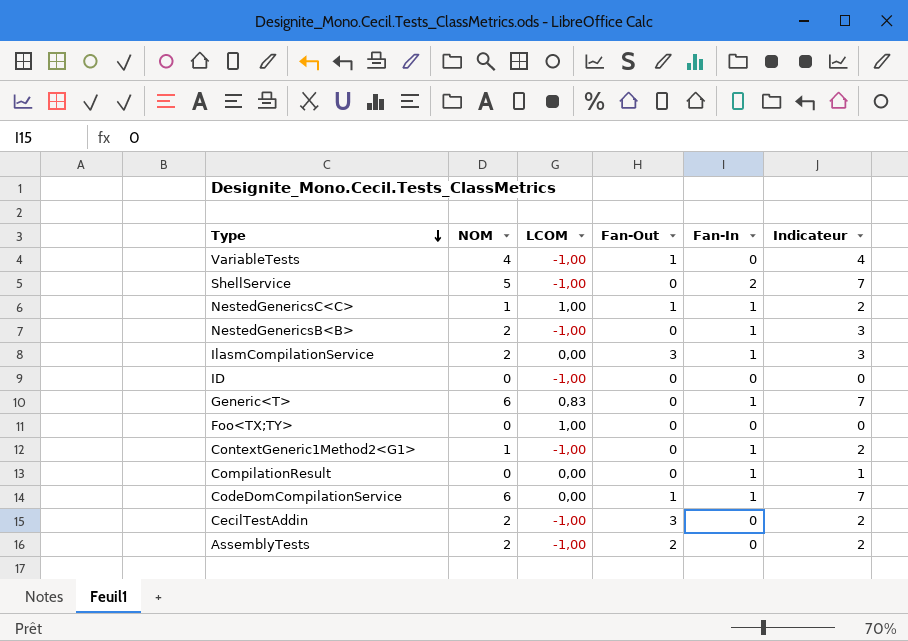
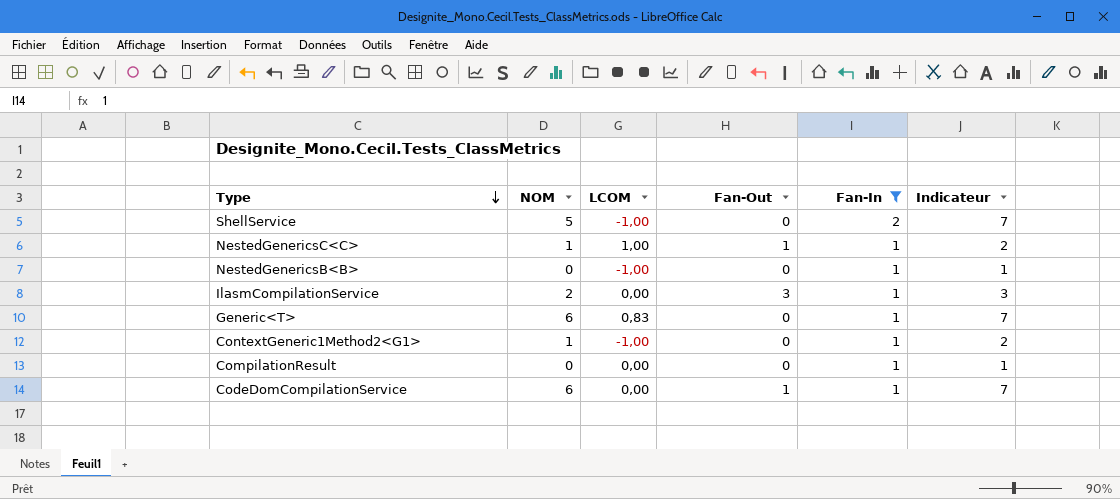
filter: none -> Fan-In != 0
NestedGenericsB<B> | NOM: 2 -> 0
NestedGenericsB<B> | Indicateur: 3 -> 1

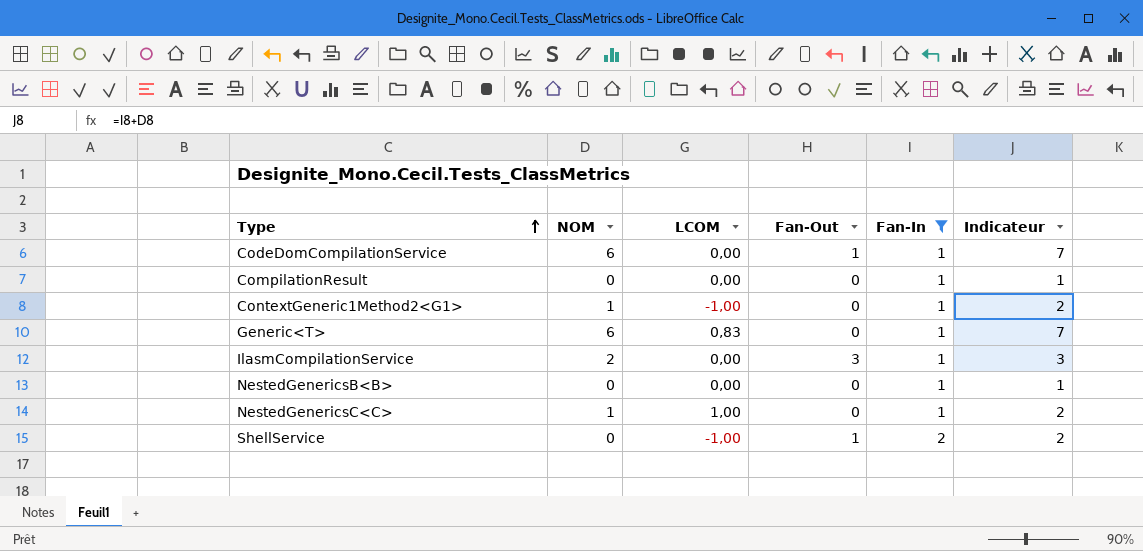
row order: Type descending -> Type ascending
NestedGenericsB<B> | LCOM: -1,00 -> 0,00
NestedGenericsC<C> | Fan-Out: 1 -> 0
ShellService | NOM: 5 -> 0
ShellService | Fan-Out: 0 -> 1
ShellService | Indicateur: 7 -> 2

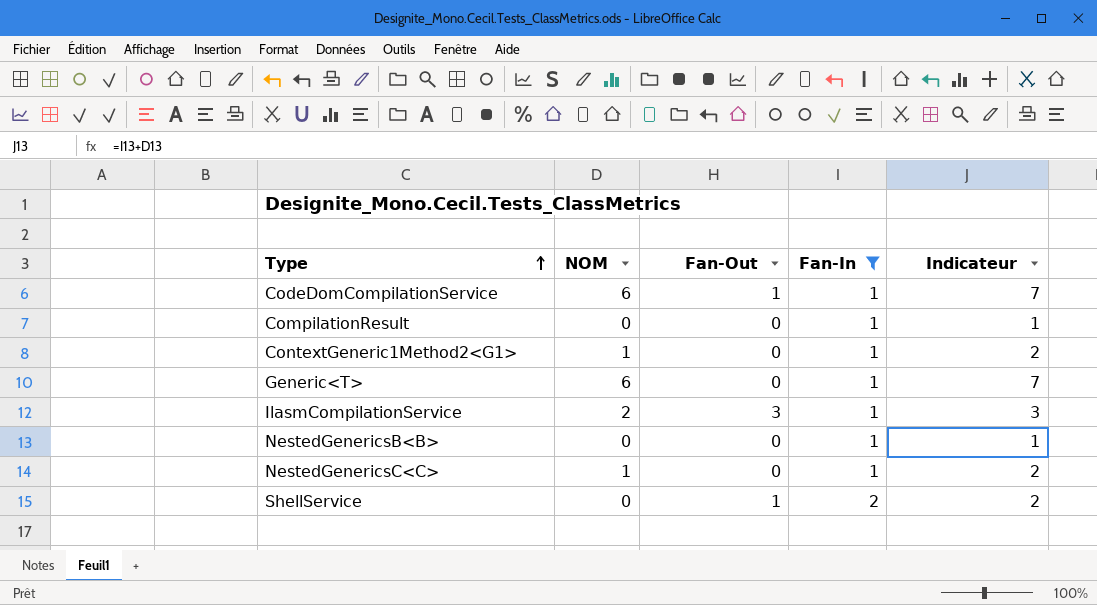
column LCOM | position: 3 -> none

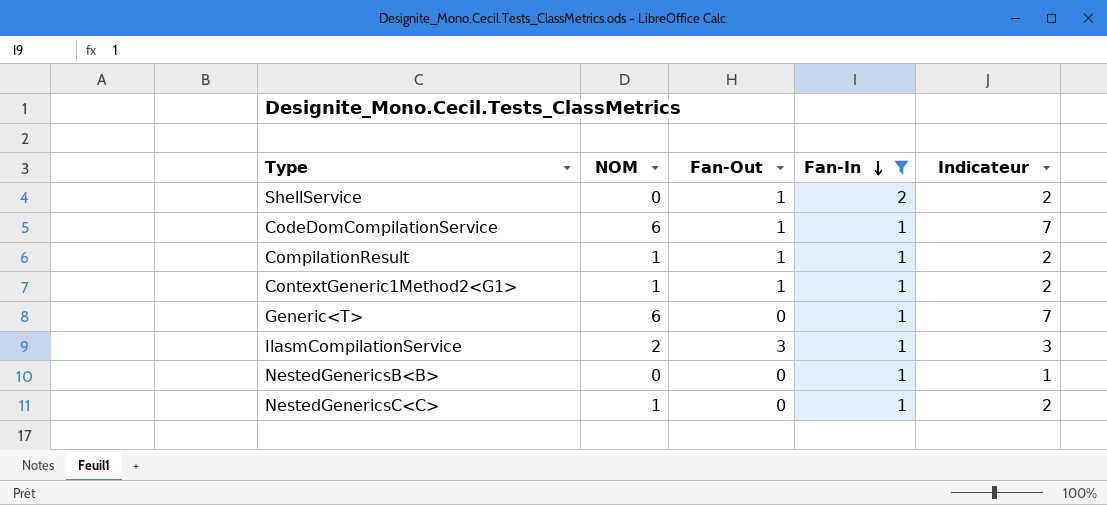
row order: Type ascending -> Fan-In descending
CompilationResult | NOM: 0 -> 1
CompilationResult | Fan-Out: 0 -> 1
CompilationResult | Indicateur: 1 -> 2
ContextGeneric1Method2<G1> | Fan-Out: 0 -> 1

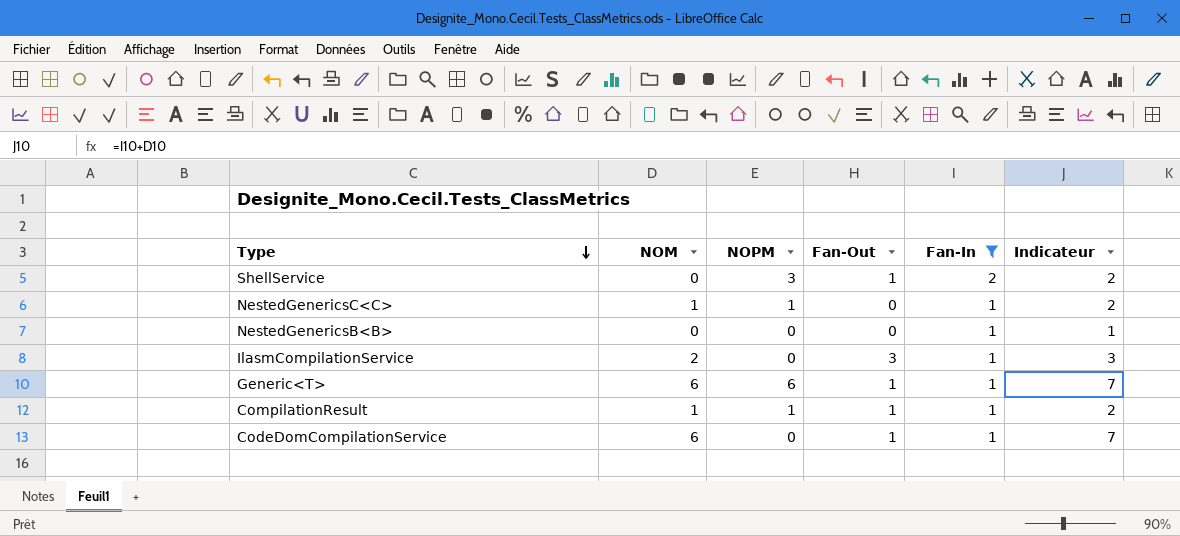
row order: Fan-In descending -> Type descending
column NOPM | position: none -> 3
row ContextGeneric1Method2<G1>: 1 | 1 | 1 | 2 -> none
Generic<T> | Fan-Out: 0 -> 1

